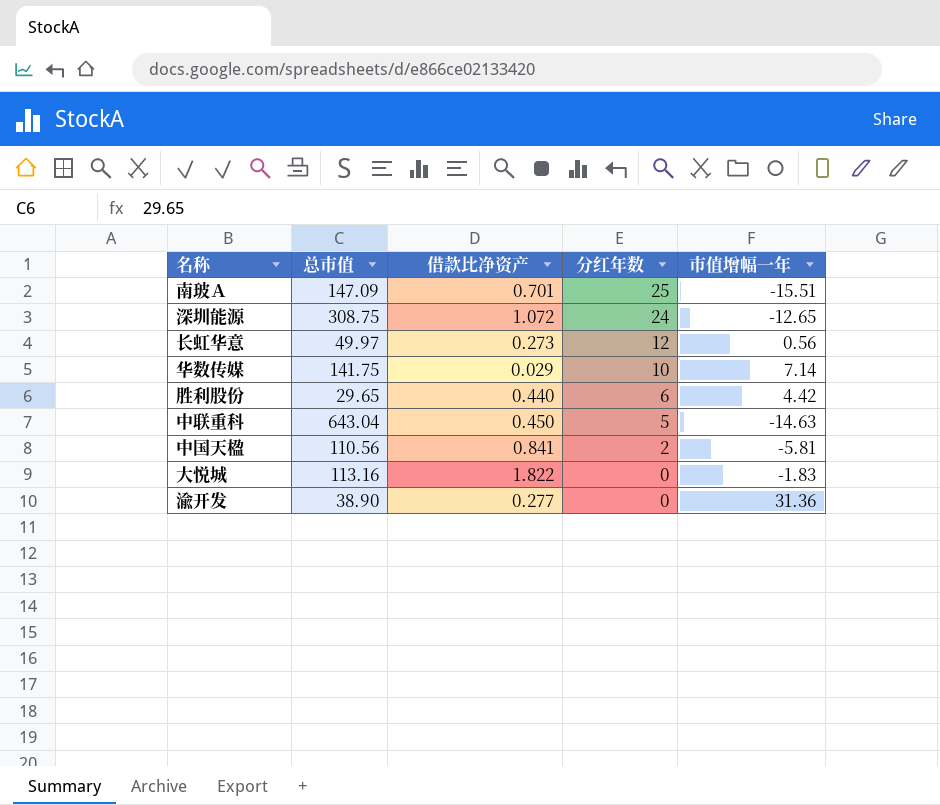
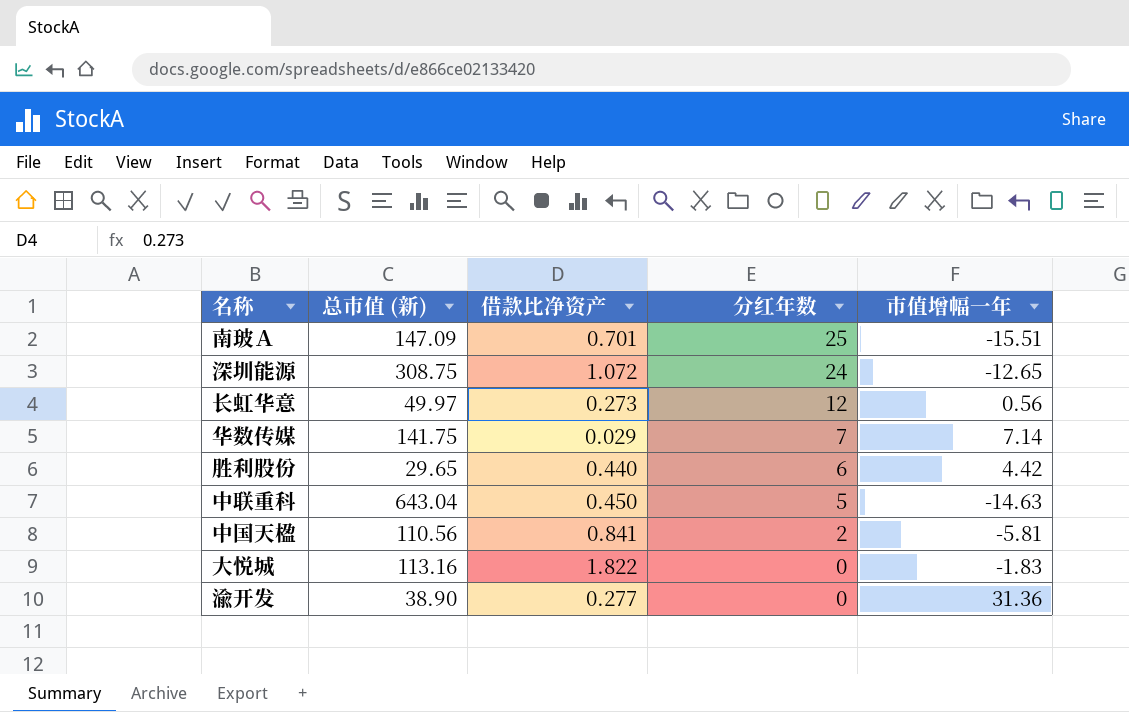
column name: 总市值 -> 总市值 (新)
华数传媒 | 分红年数: 10 -> 7

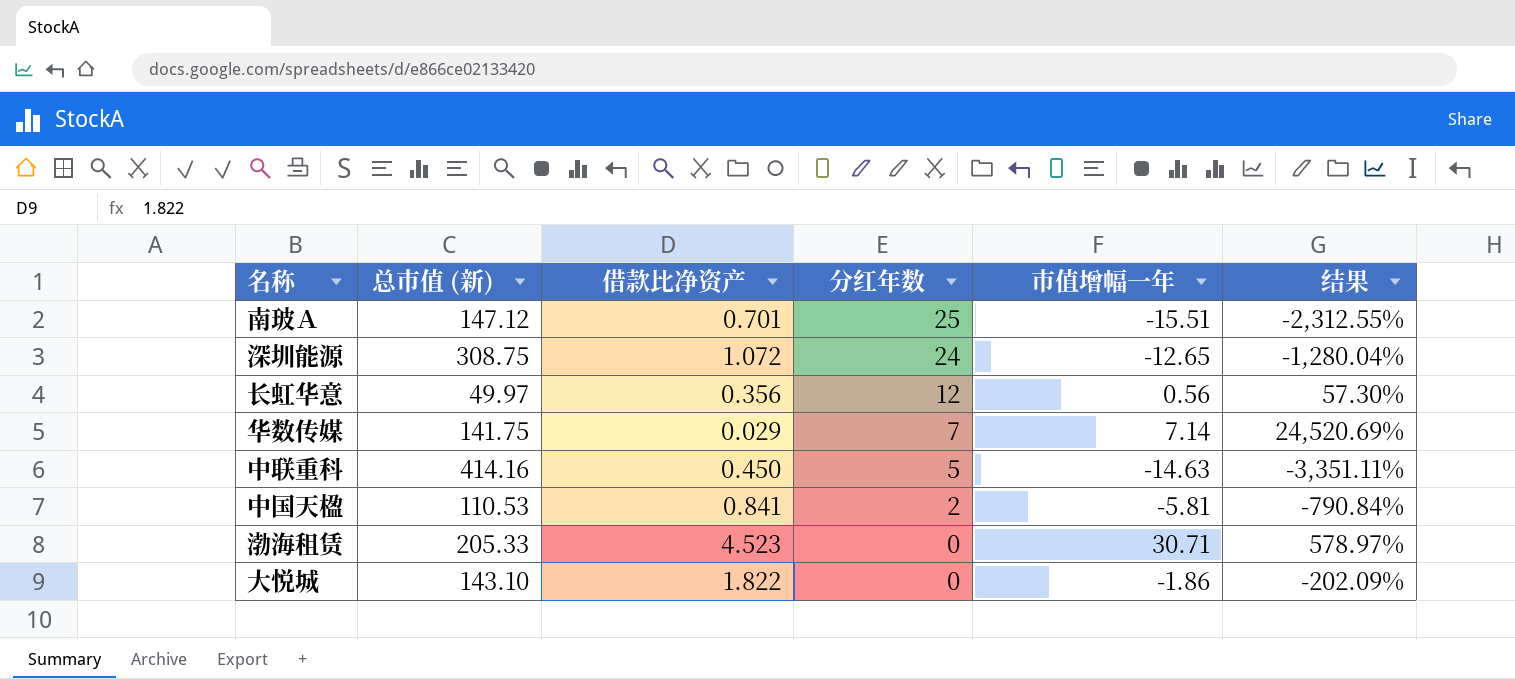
column 结果 | formula: none -> ([市值增幅一年] - [借款比净资产]) / [借款比净资产]
row 胜利股份: 29.65 | 0.440 | 6 | 4.42 -> none
row 渝开发: 38.90 | 0.277 | 0 | 31.36 -> none
南玻Ａ | 总市值 (新): 147.09 -> 147.12
长虹华意 | 借款比净资产: 0.273 -> 0.356
中联重科 | 总市值 (新): 643.04 -> 414.16
中国天楹 | 总市值 (新): 110.56 -> 110.53
row 渤海租赁: none -> 205.33 | 4.523 | 0 | 30.71 | 578.97%
大悦城 | 总市值 (新): 113.16 -> 143.10
大悦城 | 市值增幅一年: -1.83 -> -1.86

